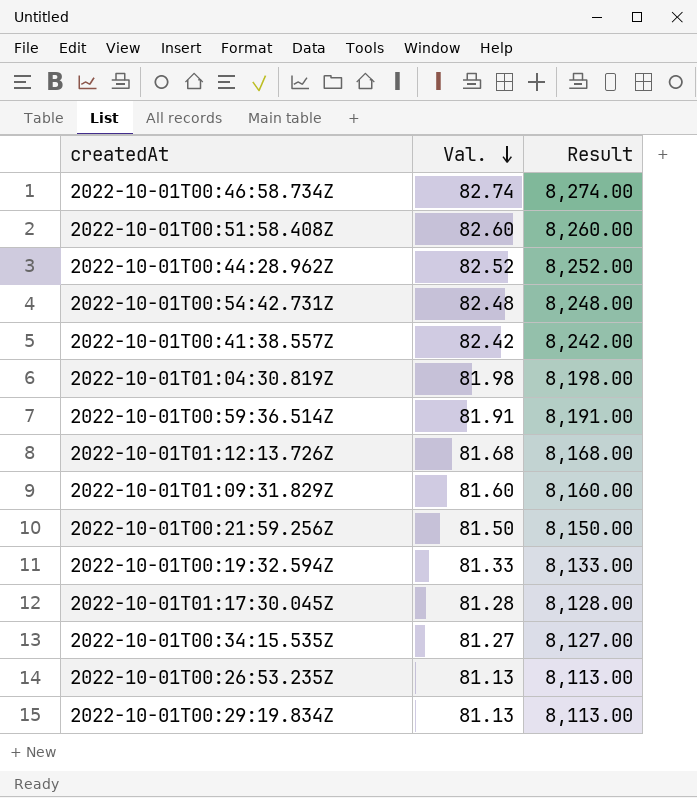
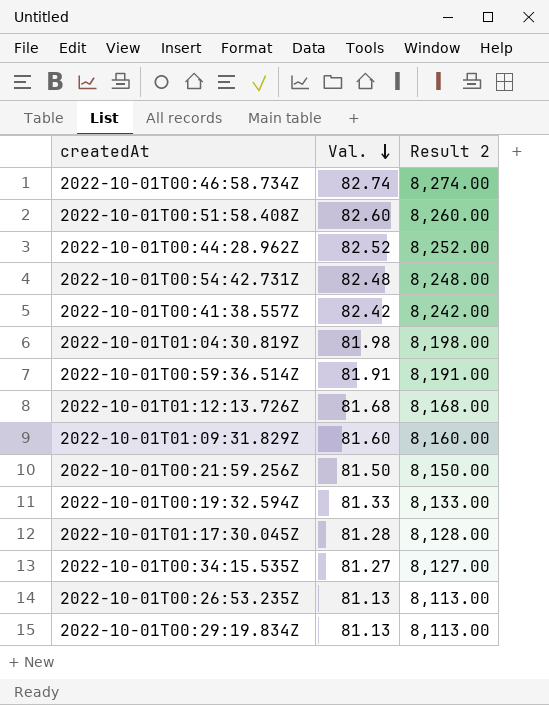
column name: Result -> Result 2

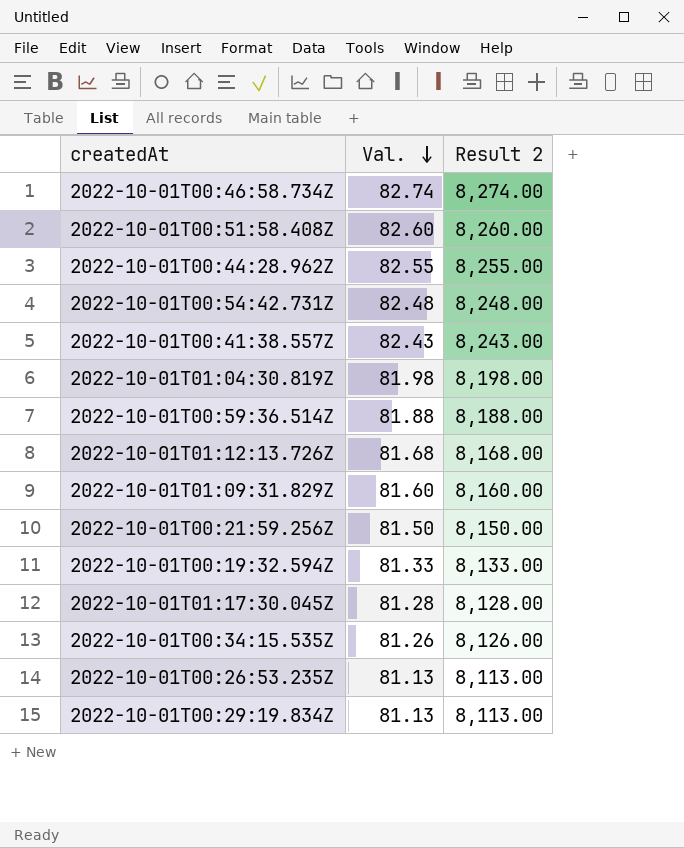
2022-10-01T00:44:28.962Z | Val.: 82.52 -> 82.55
2022-10-01T00:44:28.962Z | Result 2: 8,252.00 -> 8,255.00
2022-10-01T00:41:38.557Z | Val.: 82.42 -> 82.43
2022-10-01T00:41:38.557Z | Result 2: 8,242.00 -> 8,243.00
2022-10-01T00:59:36.514Z | Val.: 81.91 -> 81.88
2022-10-01T00:59:36.514Z | Result 2: 8,191.00 -> 8,188.00
2022-10-01T00:34:15.535Z | Val.: 81.27 -> 81.26
2022-10-01T00:34:15.535Z | Result 2: 8,127.00 -> 8,126.00

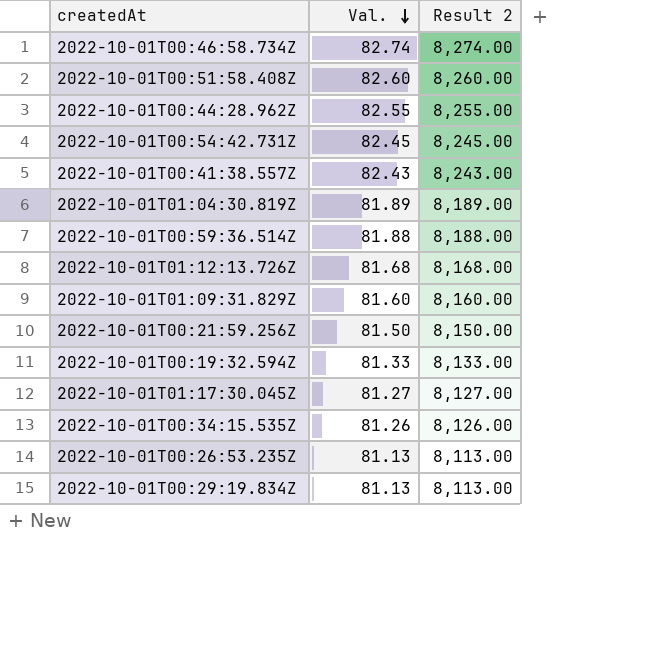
2022-10-01T00:54:42.731Z | Val.: 82.48 -> 82.45
2022-10-01T00:54:42.731Z | Result 2: 8,248.00 -> 8,245.00
2022-10-01T01:04:30.819Z | Val.: 81.98 -> 81.89
2022-10-01T01:04:30.819Z | Result 2: 8,198.00 -> 8,189.00
2022-10-01T01:17:30.045Z | Val.: 81.28 -> 81.27
2022-10-01T01:17:30.045Z | Result 2: 8,128.00 -> 8,127.00

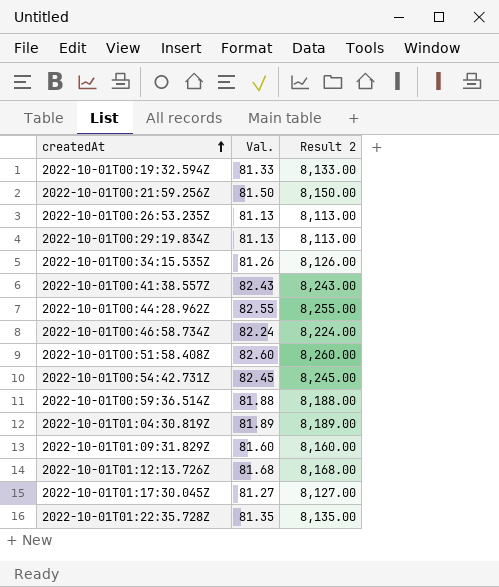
row order: Val. descending -> createdAt ascending
2022-10-01T00:46:58.734Z | Val.: 82.74 -> 82.24
2022-10-01T00:46:58.734Z | Result 2: 8,274.00 -> 8,224.00
row 2022-10-01T01:22:35.728Z: none -> 81.35 | 8,135.00

